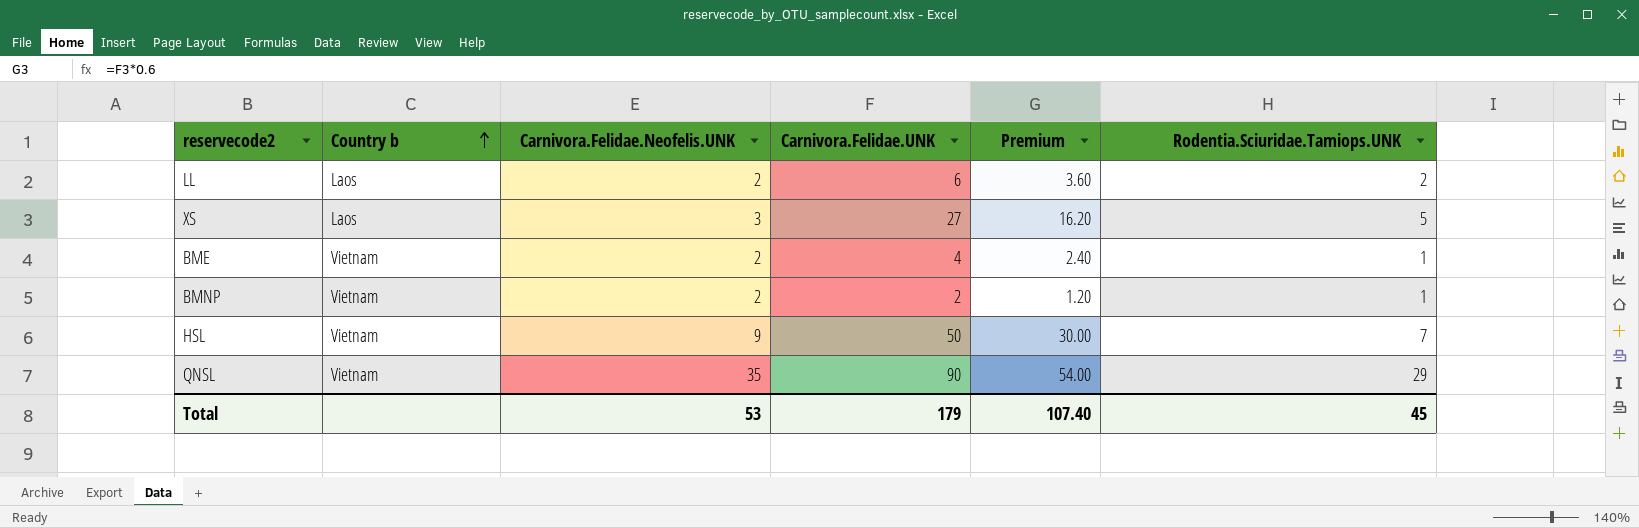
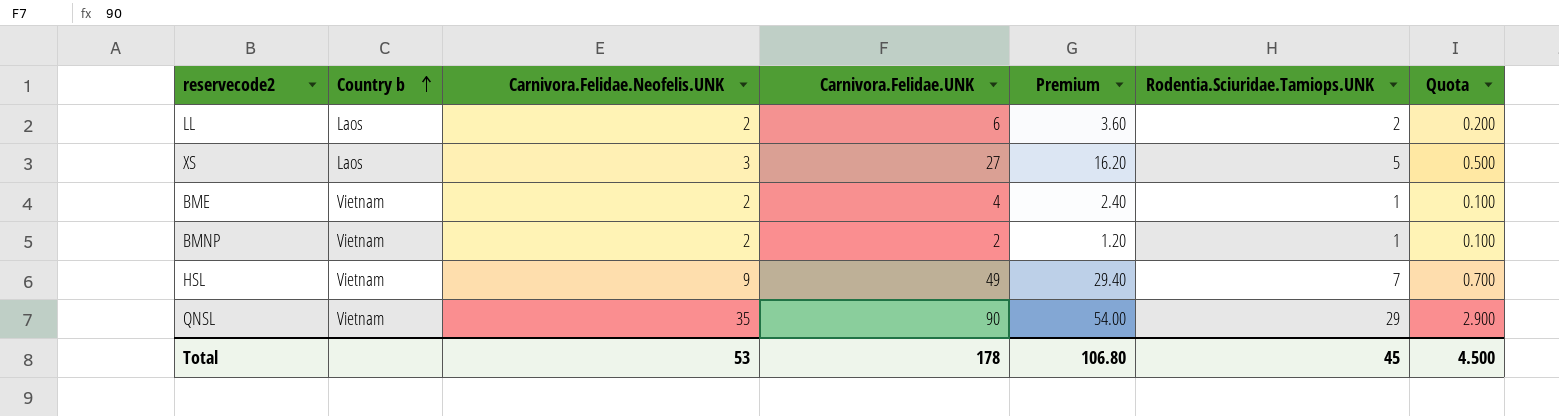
column Quota | formula: none -> [Rodentia.Sciuridae.Tamiops.UNK] * 0.1
HSL | Carnivora.Felidae.UNK: 50 -> 49
HSL | Premium: 30.00 -> 29.40
Total | Carnivora.Felidae.UNK: 179 -> 178
Total | Premium: 107.40 -> 106.80

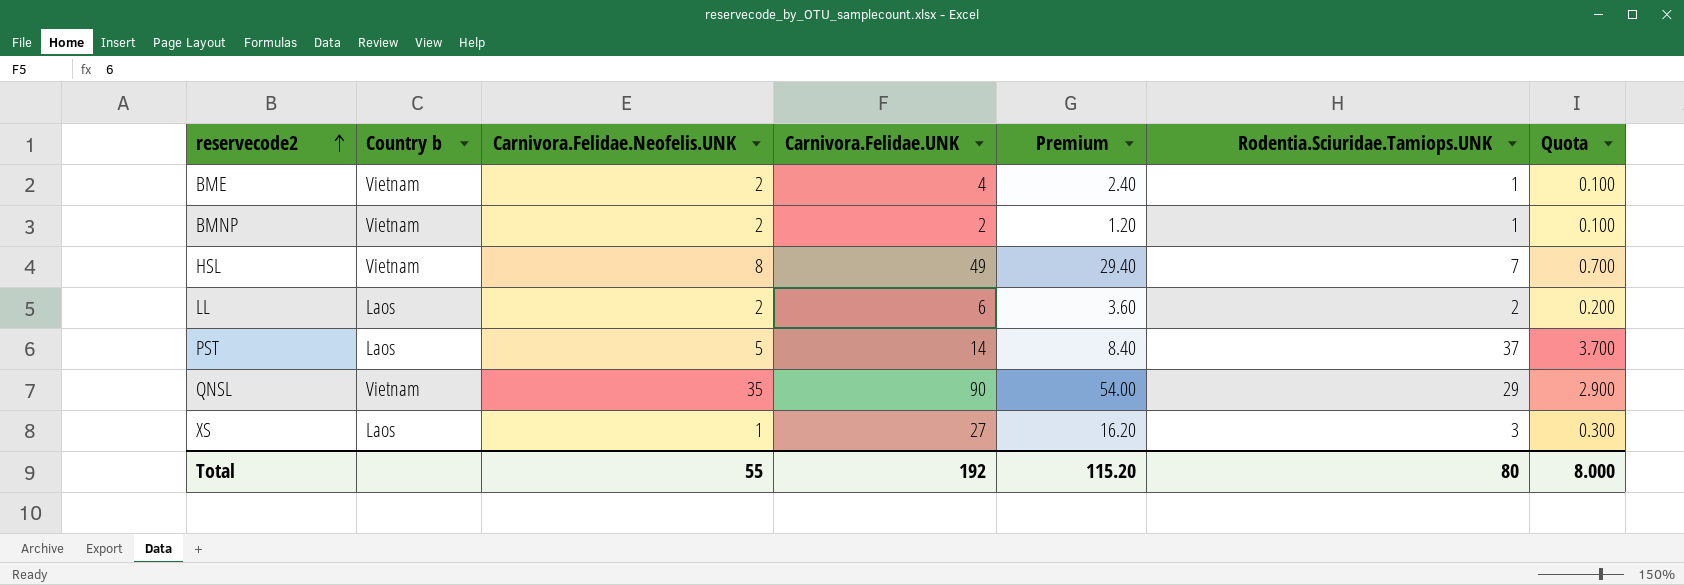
row order: Country b ascending -> reservecode2 ascending
HSL | Carnivora.Felidae.Neofelis.UNK: 9 -> 8
row PST: none -> Laos | 5 | 14 | 8.40 | 37 | 3.700
XS | Carnivora.Felidae.Neofelis.UNK: 3 -> 1
XS | Rodentia.Sciuridae.Tamiops.UNK: 5 -> 3
XS | Quota: 0.500 -> 0.300
Total | Carnivora.Felidae.Neofelis.UNK: 53 -> 55
Total | Carnivora.Felidae.UNK: 178 -> 192
Total | Premium: 106.80 -> 115.20
Total | Rodentia.Sciuridae.Tamiops.UNK: 45 -> 80
Total | Quota: 4.500 -> 8.000

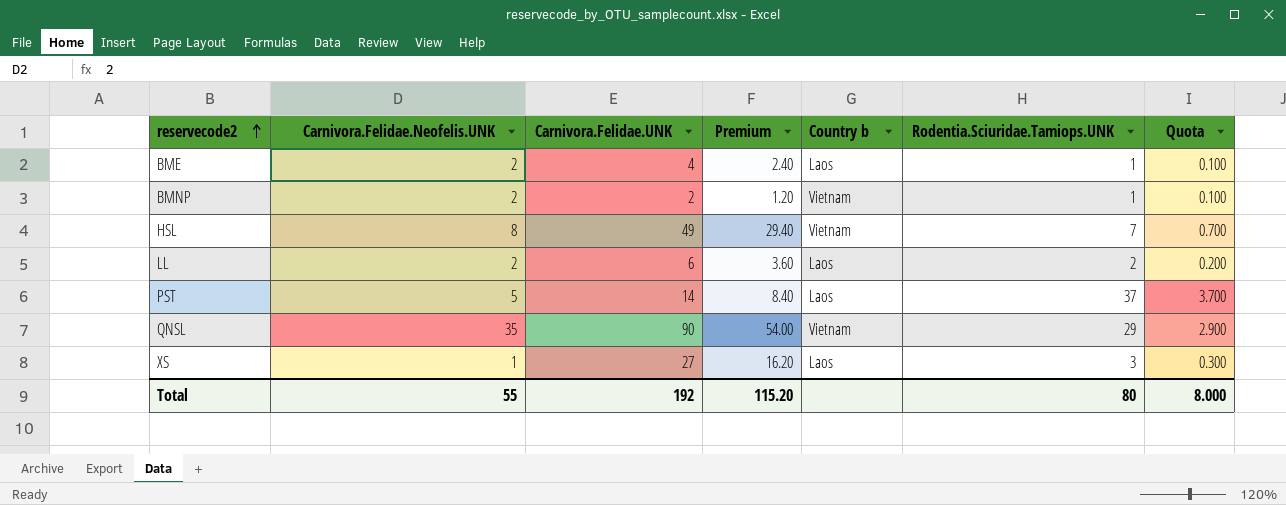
column Country b | position: 2 -> 5
BME | Country b: Vietnam -> Laos

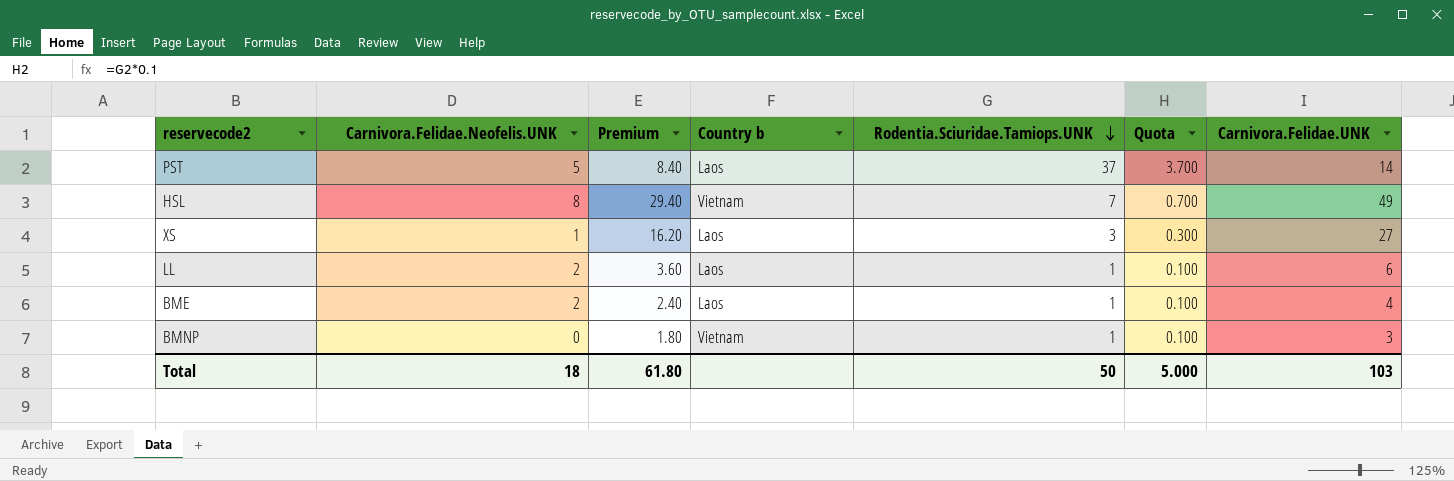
row order: reservecode2 ascending -> Rodentia.Sciuridae.Tamiops.UNK descending
column Carnivora.Felidae.UNK | position: 3 -> 7
row QNSL: 35 | 90 | 54.00 | Vietnam | 29 | 2.900 -> none
LL | Rodentia.Sciuridae.Tamiops.UNK: 2 -> 1
LL | Quota: 0.200 -> 0.100
BMNP | Carnivora.Felidae.Neofelis.UNK: 2 -> 0
BMNP | Premium: 1.20 -> 1.80
BMNP | Carnivora.Felidae.UNK: 2 -> 3
Total | Carnivora.Felidae.Neofelis.UNK: 55 -> 18
Total | Premium: 115.20 -> 61.80
Total | Rodentia.Sciuridae.Tamiops.UNK: 80 -> 50
Total | Quota: 8.000 -> 5.000
Total | Carnivora.Felidae.UNK: 192 -> 103

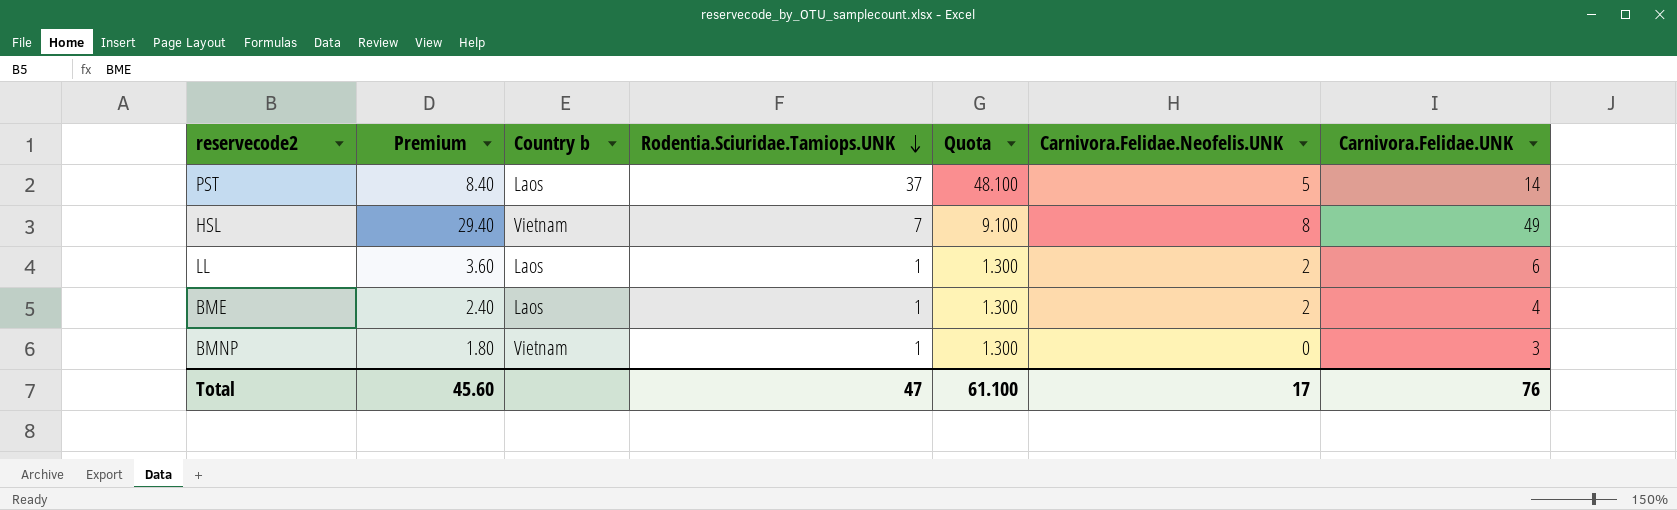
column Quota | formula: [Rodentia.Sciuridae.Tamiops.UNK] * 0.1 -> [Rodentia.Sciuridae.Tamiops.UNK] * 1.3
column Carnivora.Felidae.Neofelis.UNK | position: 2 -> 6
row XS: 1 | 16.20 | Laos | 3 | 0.300 | 27 -> none
Total | Premium: 61.80 -> 45.60
Total | Rodentia.Sciuridae.Tamiops.UNK: 50 -> 47
Total | Quota: 5.000 -> 61.100
Total | Carnivora.Felidae.Neofelis.UNK: 18 -> 17
Total | Carnivora.Felidae.UNK: 103 -> 76

